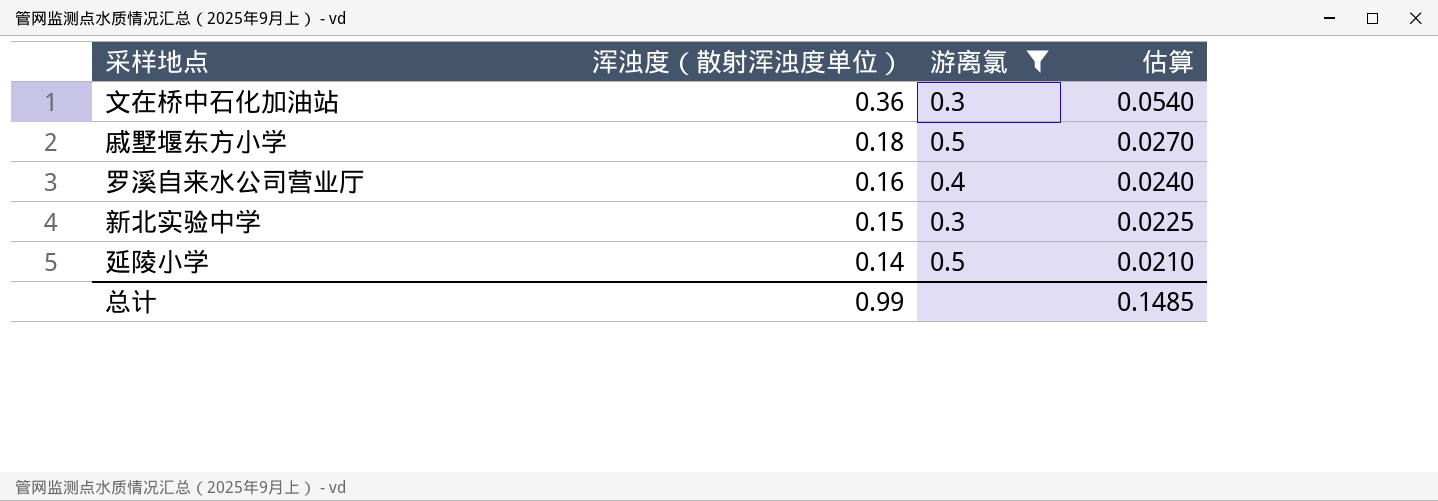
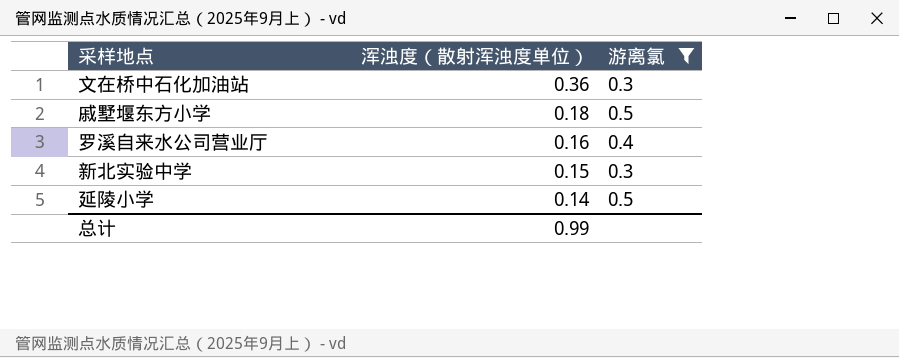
column 估算 | formula: [浑浊度（散射浑浊度单位）] * 0.15 -> none

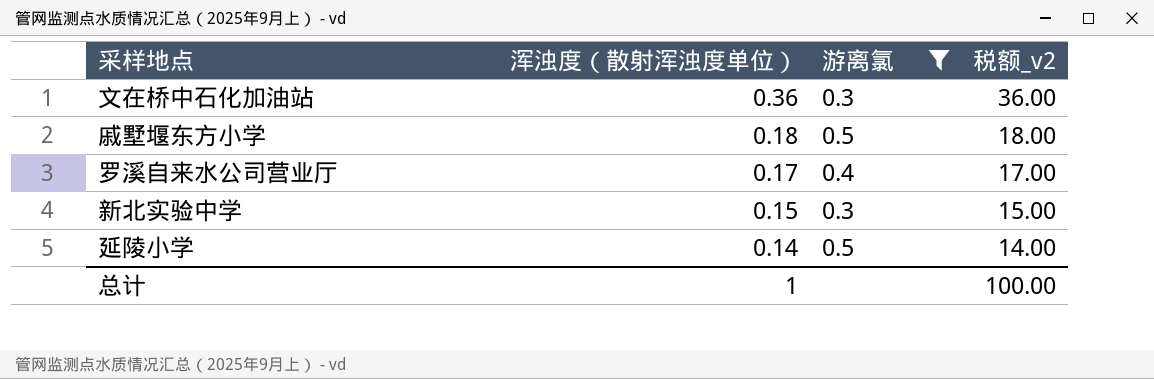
column 税额_v2 | formula: none -> [浑浊度（散射浑浊度单位）] * 100
罗溪自来水公司营业厅 | 浑浊度（散射浑浊度单位）: 0.16 -> 0.17
总计 | 浑浊度（散射浑浊度单位）: 0.99 -> 1

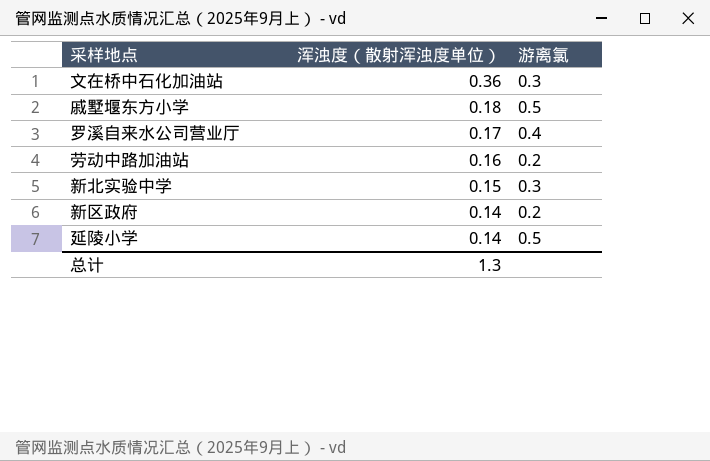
filter: 游离氯 != 0.2 -> none
column 税额_v2 | formula: [浑浊度（散射浑浊度单位）] * 100 -> none
总计 | 浑浊度（散射浑浊度单位）: 1 -> 1.3

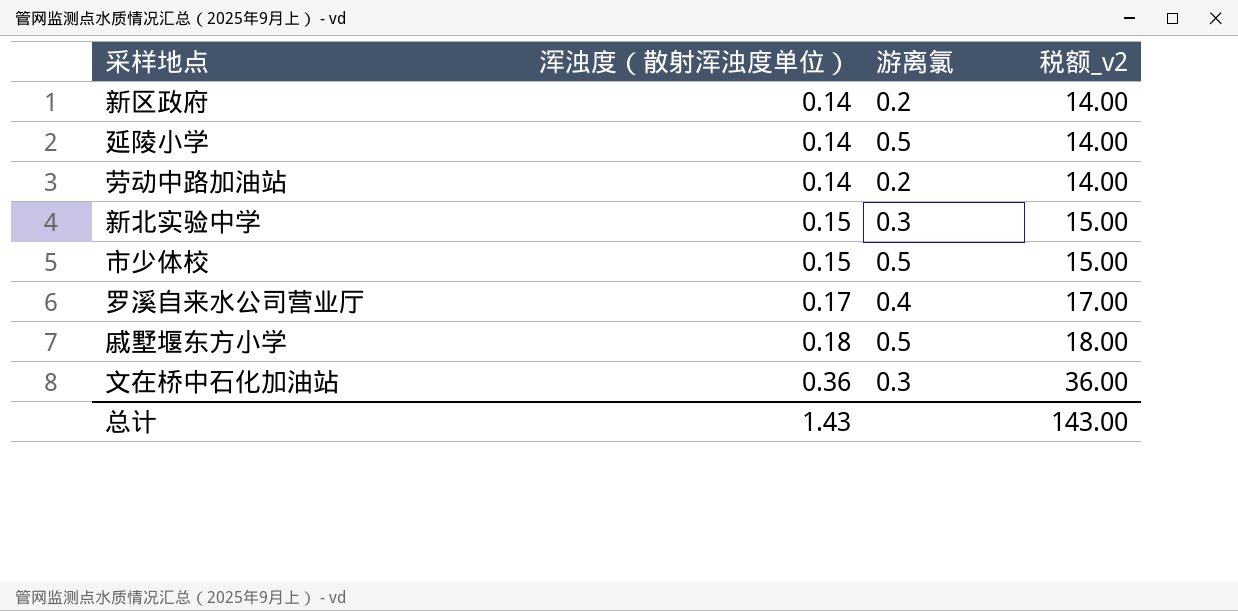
row order: 浑浊度（散射浑浊度单位） descending -> 浑浊度（散射浑浊度单位） ascending
column 税额_v2 | formula: none -> [浑浊度（散射浑浊度单位）] * 100
劳动中路加油站 | 浑浊度（散射浑浊度单位）: 0.16 -> 0.14
row 市少体校: none -> 0.15 | 0.5 | 15.00
总计 | 浑浊度（散射浑浊度单位）: 1.3 -> 1.43

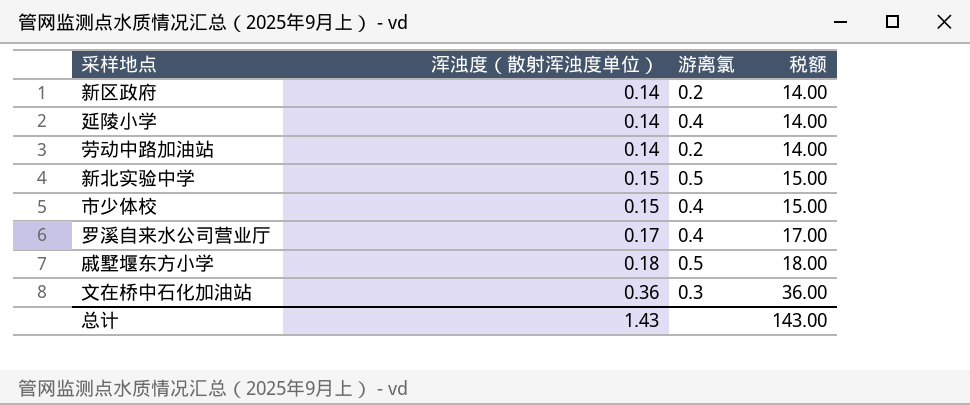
column name: 税额_v2 -> 税额
延陵小学 | 游离氯: 0.5 -> 0.4
新北实验中学 | 游离氯: 0.3 -> 0.5
市少体校 | 游离氯: 0.5 -> 0.4

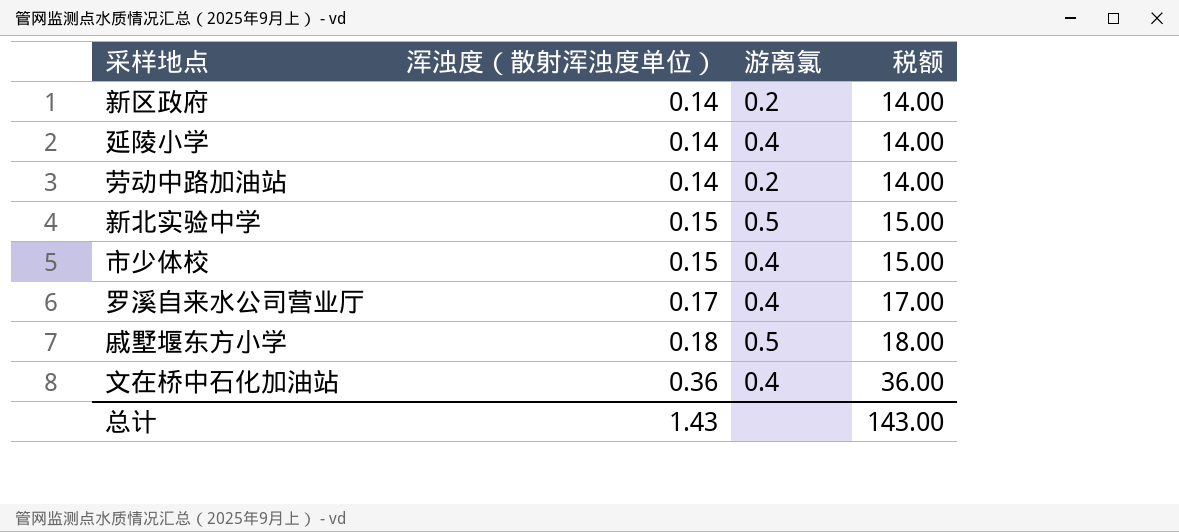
文在桥中石化加油站 | 游离氯: 0.3 -> 0.4

